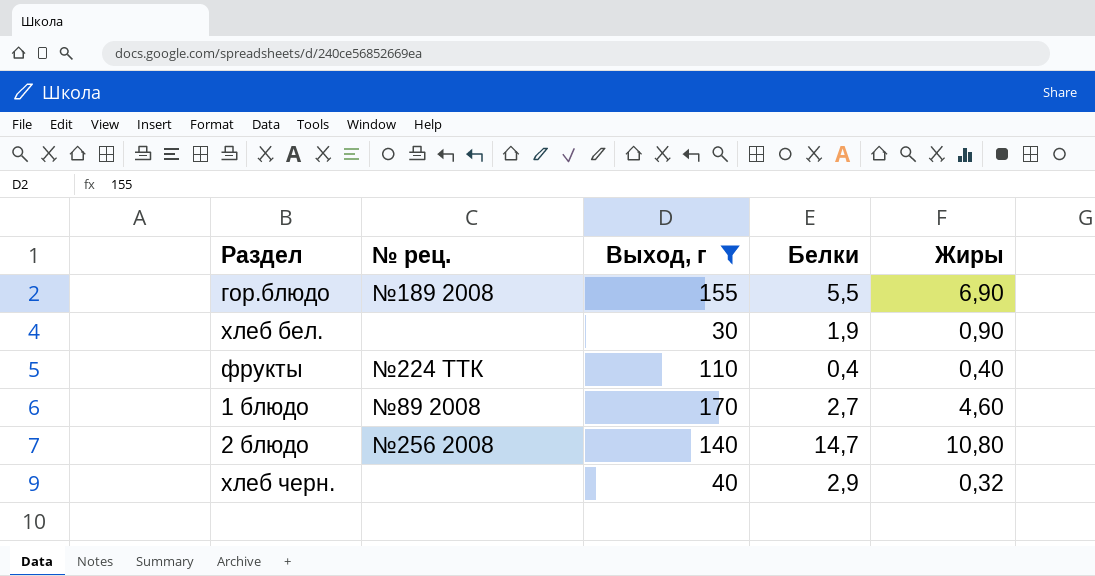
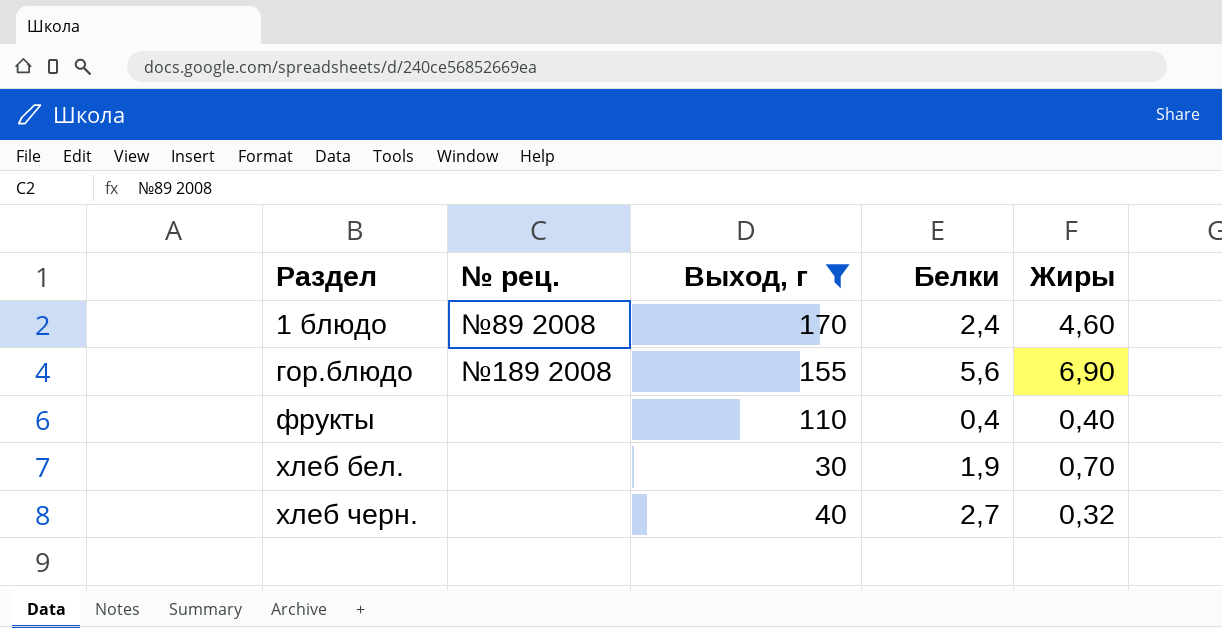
row order: none -> Раздел ascending
row 2 блюдо: №256 2008 | 140 | 14,7 | 10,80 -> none
1 блюдо | Белки: 2,7 -> 2,4
гор.блюдо | Белки: 5,5 -> 5,6
фрукты | № рец.: №224 ТТК -> none
хлеб бел. | Жиры: 0,90 -> 0,70
хлеб черн. | Белки: 2,9 -> 2,7

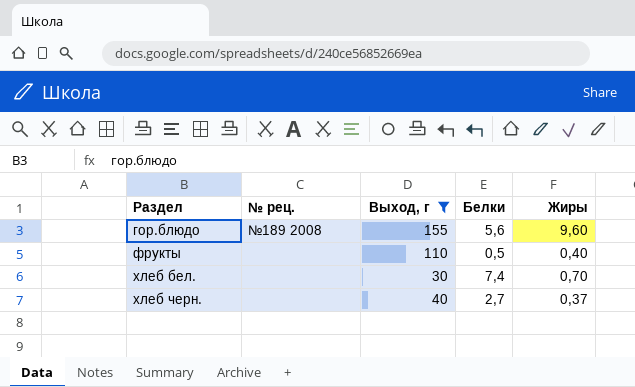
row 1 блюдо: №89 2008 | 170 | 2,4 | 4,60 -> none
гор.блюдо | Жиры: 6,90 -> 9,60
фрукты | Белки: 0,4 -> 0,5
хлеб бел. | Белки: 1,9 -> 7,4
хлеб черн. | Жиры: 0,32 -> 0,37

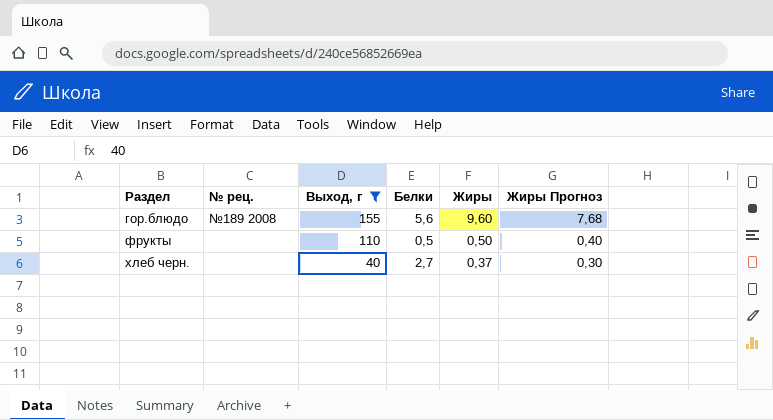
column Жиры Прогноз | formula: none -> [Жиры] * 0,8
row хлеб бел.: none | 30 | 7,4 | 0,70 -> none
фрукты | Жиры: 0,40 -> 0,50

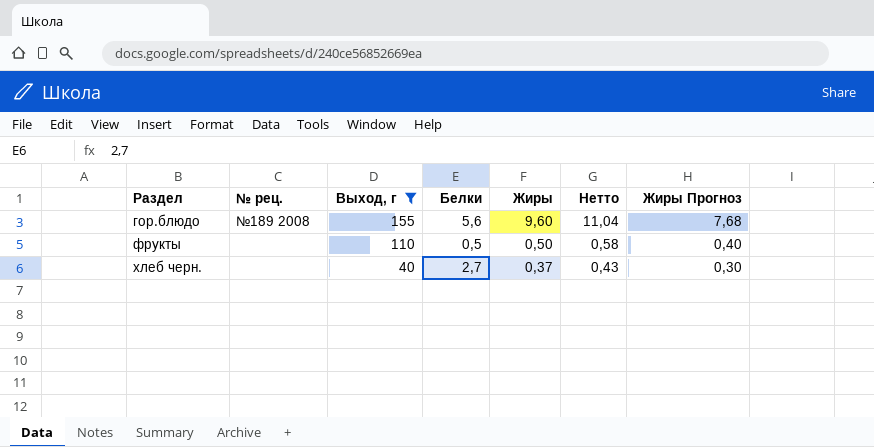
column Нетто | formula: none -> [Жиры] * 1,15

